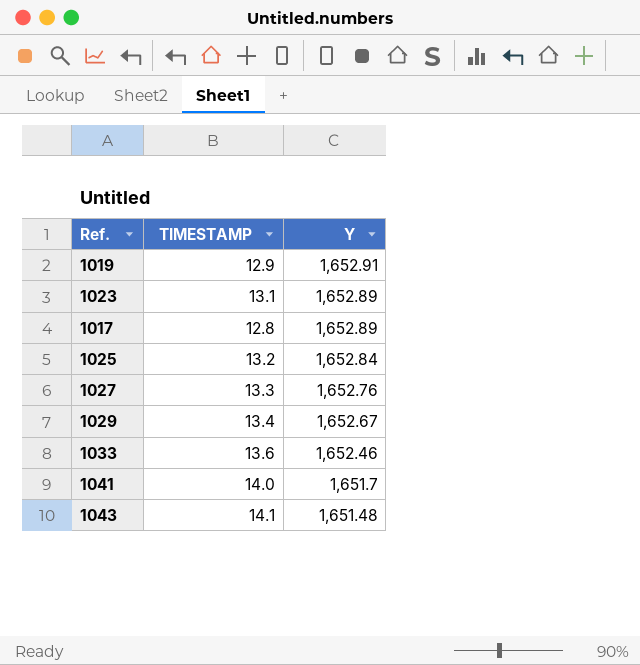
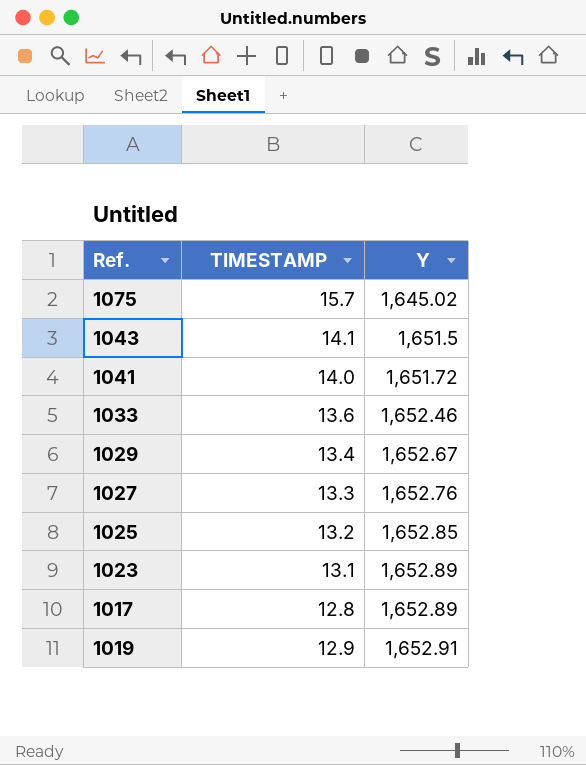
row order: Y descending -> Y ascending
row 1075: none -> 15.7 | 1,645.02
1043 | Y: 1,651.48 -> 1,651.5
1041 | Y: 1,651.7 -> 1,651.72
1025 | Y: 1,652.84 -> 1,652.85

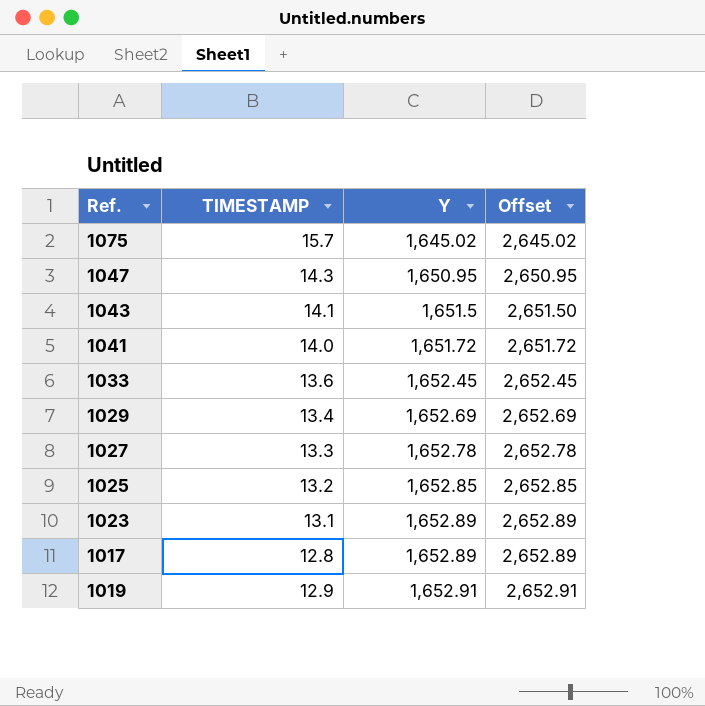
column Offset | formula: none -> [Y] + 1000
row 1047: none -> 14.3 | 1,650.95 | 2,650.95
1033 | Y: 1,652.46 -> 1,652.45
1029 | Y: 1,652.67 -> 1,652.69
1027 | Y: 1,652.76 -> 1,652.78

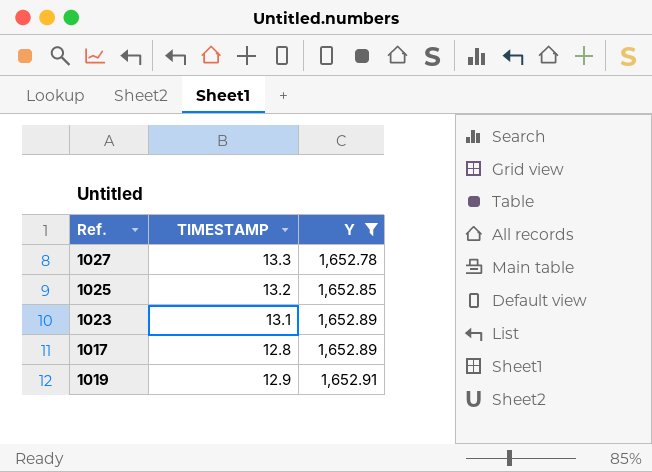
filter: none -> Y >= 1,652.78
column Offset | formula: [Y] + 1000 -> none

